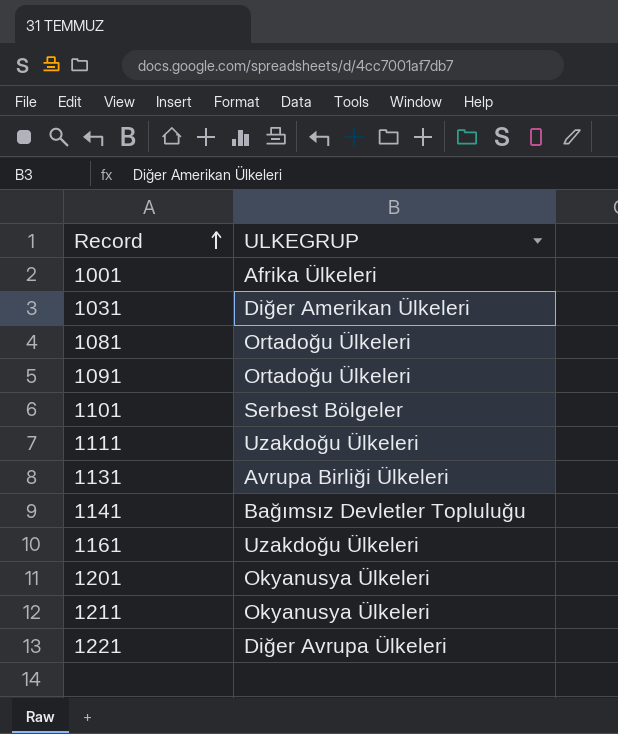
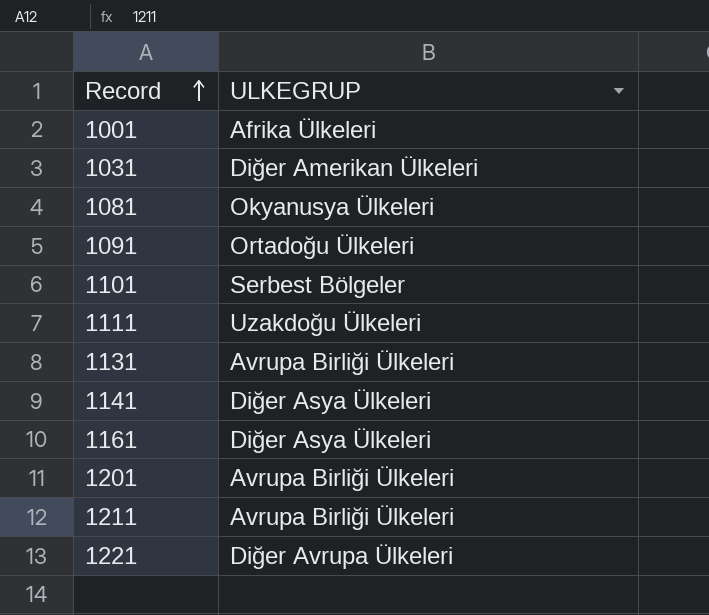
1081 | ULKEGRUP: Ortadoğu Ülkeleri -> Okyanusya Ülkeleri
1141 | ULKEGRUP: Bağımsız Devletler Topluluğu -> Diğer Asya Ülkeleri
1161 | ULKEGRUP: Uzakdoğu Ülkeleri -> Diğer Asya Ülkeleri
1201 | ULKEGRUP: Okyanusya Ülkeleri -> Avrupa Birliği Ülkeleri
1211 | ULKEGRUP: Okyanusya Ülkeleri -> Avrupa Birliği Ülkeleri

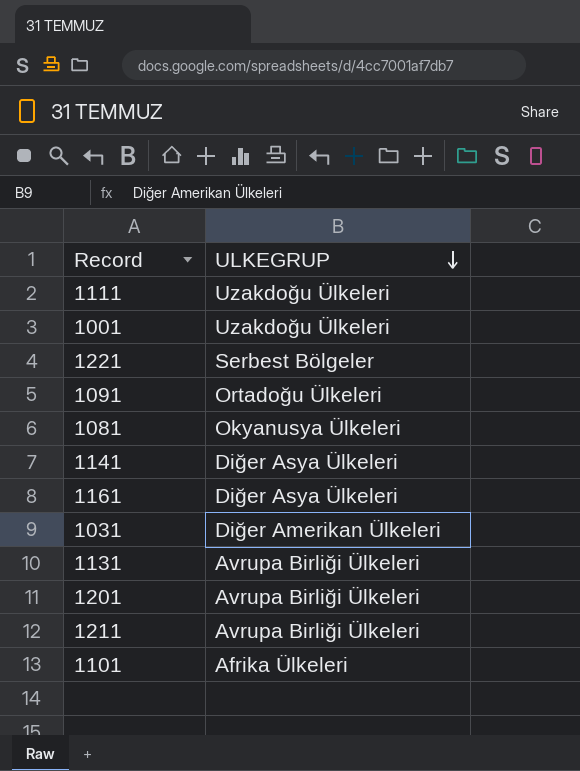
row order: Record ascending -> ULKEGRUP descending
1001 | ULKEGRUP: Afrika Ülkeleri -> Uzakdoğu Ülkeleri
1221 | ULKEGRUP: Diğer Avrupa Ülkeleri -> Serbest Bölgeler
1101 | ULKEGRUP: Serbest Bölgeler -> Afrika Ülkeleri

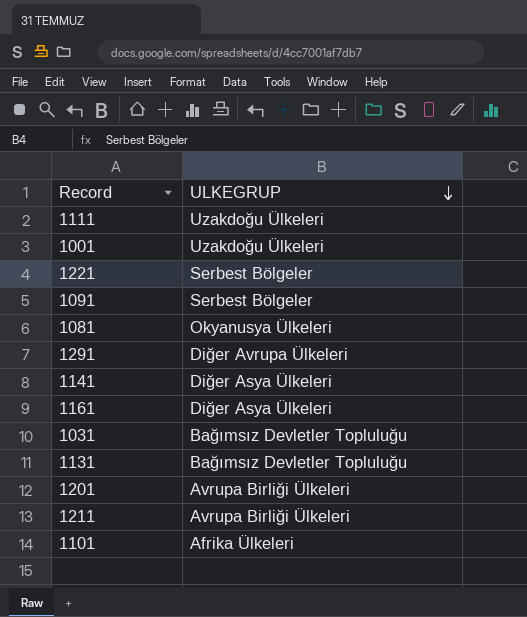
1091 | ULKEGRUP: Ortadoğu Ülkeleri -> Serbest Bölgeler
row 1291: none -> Diğer Avrupa Ülkeleri
1031 | ULKEGRUP: Diğer Amerikan Ülkeleri -> Bağımsız Devletler Topluluğu
1131 | ULKEGRUP: Avrupa Birliği Ülkeleri -> Bağımsız Devletler Topluluğu

